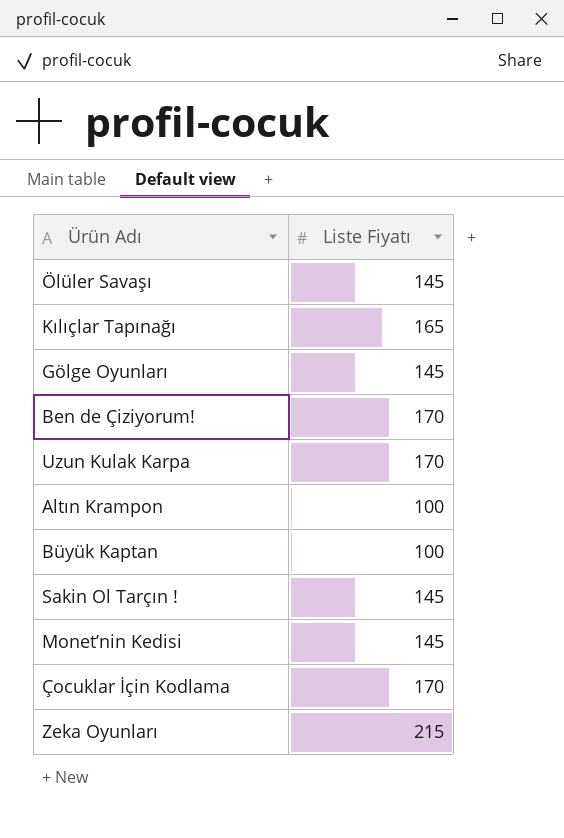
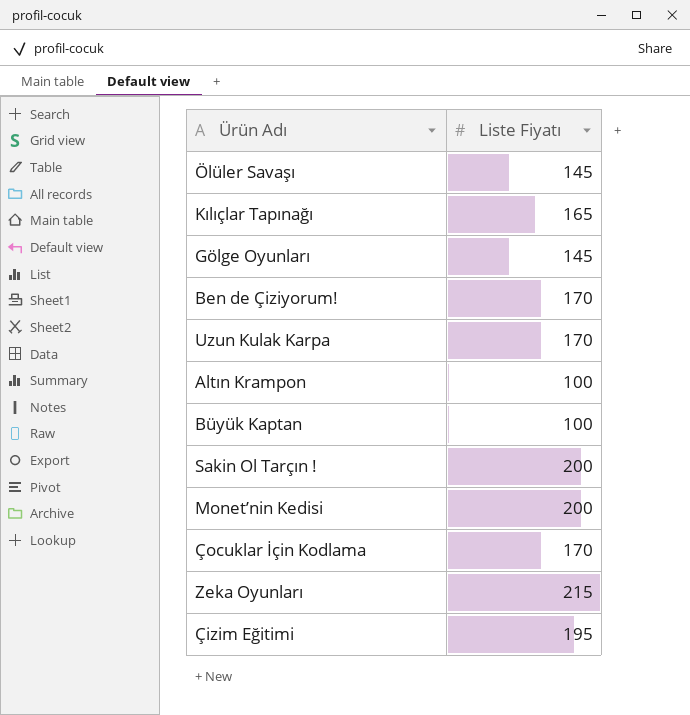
Sakin Ol Tarçın ! | Liste Fiyatı: 145 -> 200
Monet’nin Kedisi | Liste Fiyatı: 145 -> 200
row Çizim Eğitimi: none -> 195

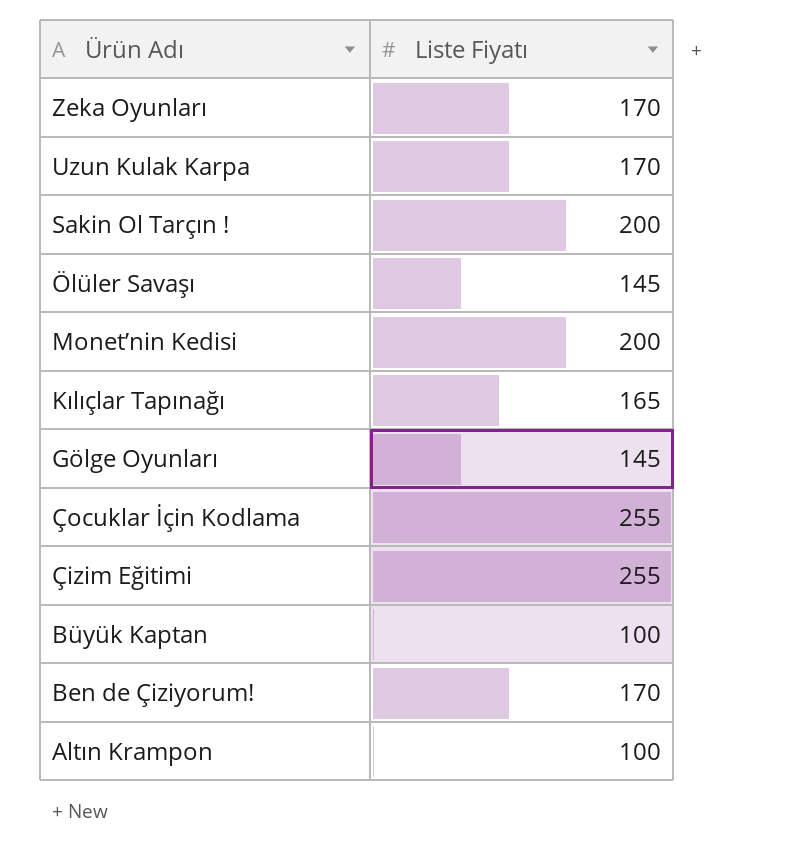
row order: none -> Ürün Adı descending
Zeka Oyunları | Liste Fiyatı: 215 -> 170
Çocuklar İçin Kodlama | Liste Fiyatı: 170 -> 255
Çizim Eğitimi | Liste Fiyatı: 195 -> 255

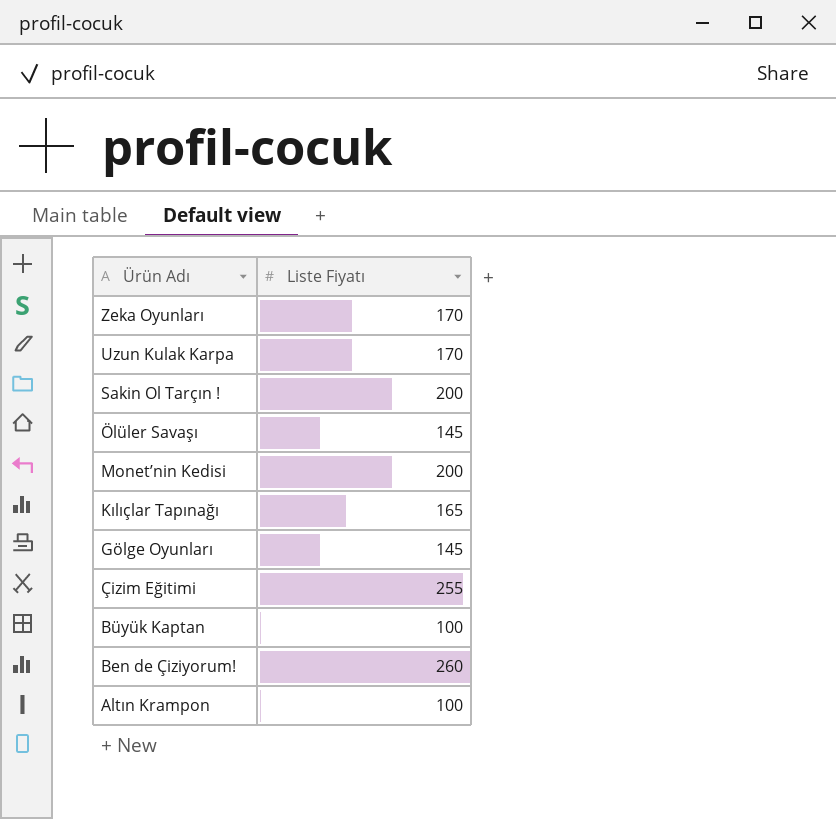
row Çocuklar İçin Kodlama: 255 -> none
Ben de Çiziyorum! | Liste Fiyatı: 170 -> 260

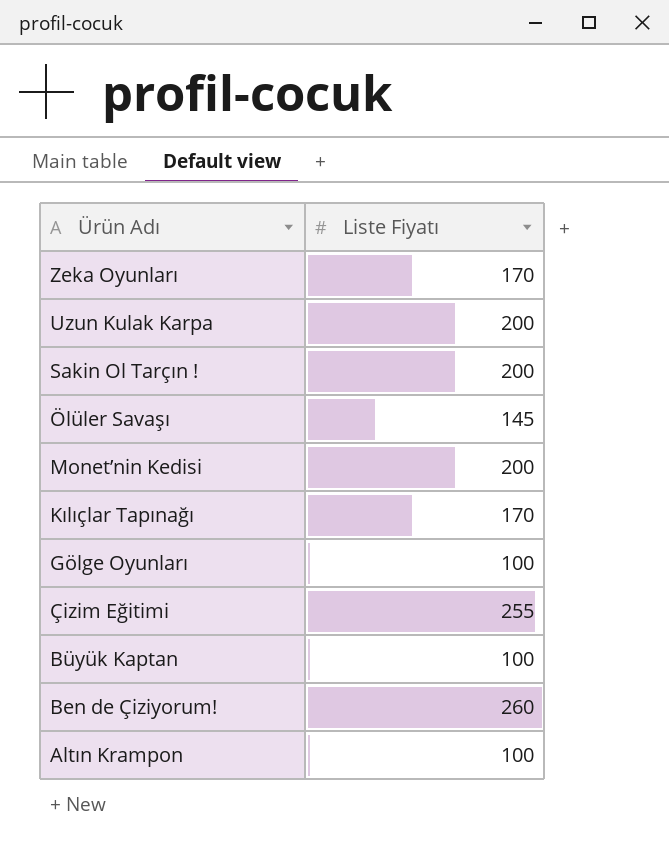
Uzun Kulak Karpa | Liste Fiyatı: 170 -> 200
Kılıçlar Tapınağı | Liste Fiyatı: 165 -> 170
Gölge Oyunları | Liste Fiyatı: 145 -> 100

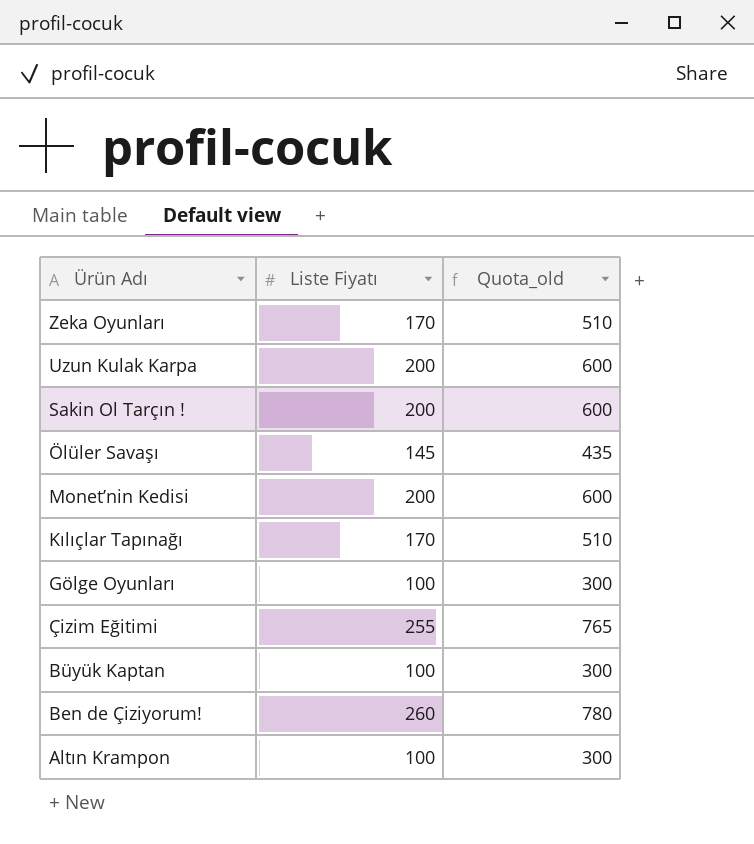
column Quota_old | formula: none -> [Liste Fiyatı] * 3

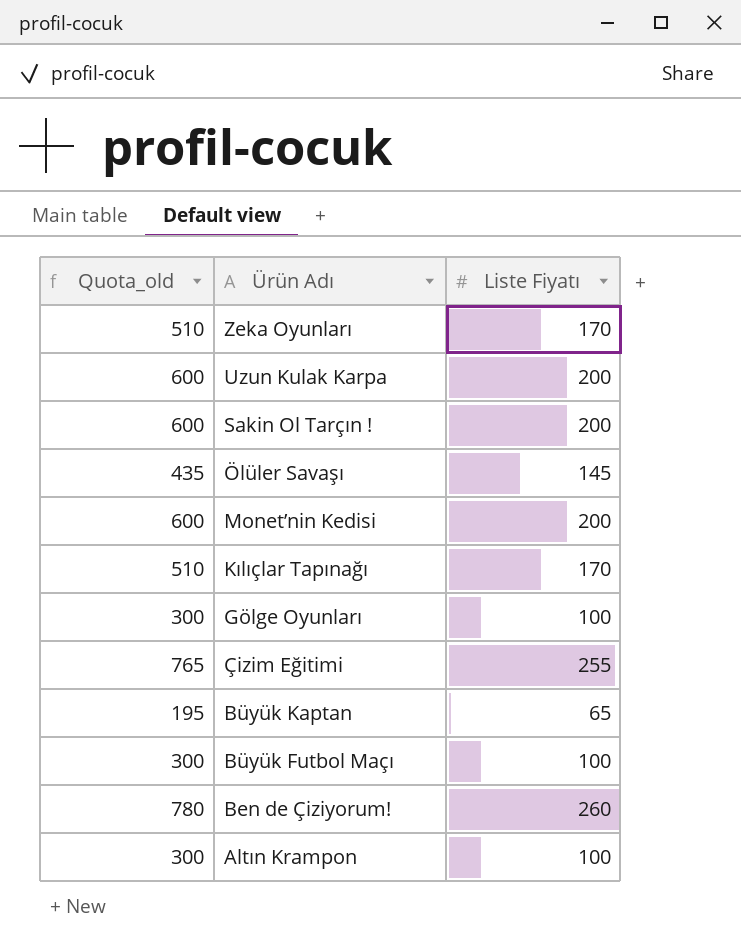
column Quota_old | position: 3 -> 1
Büyük Kaptan | Quota_old: 300 -> 195
Büyük Kaptan | Liste Fiyatı: 100 -> 65
row Büyük Futbol Maçı: none -> 300 | 100

